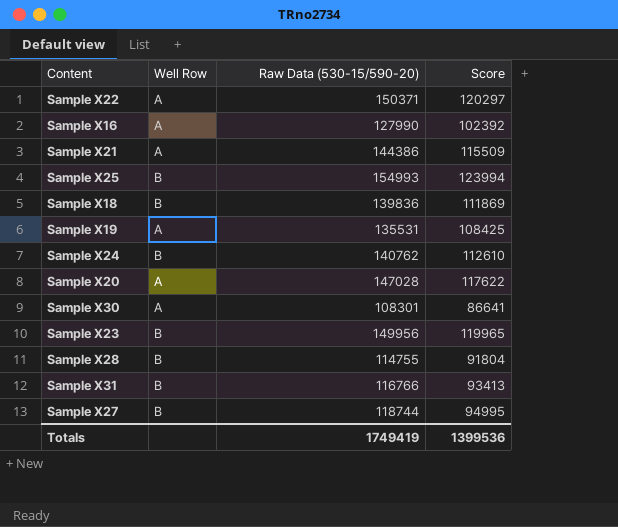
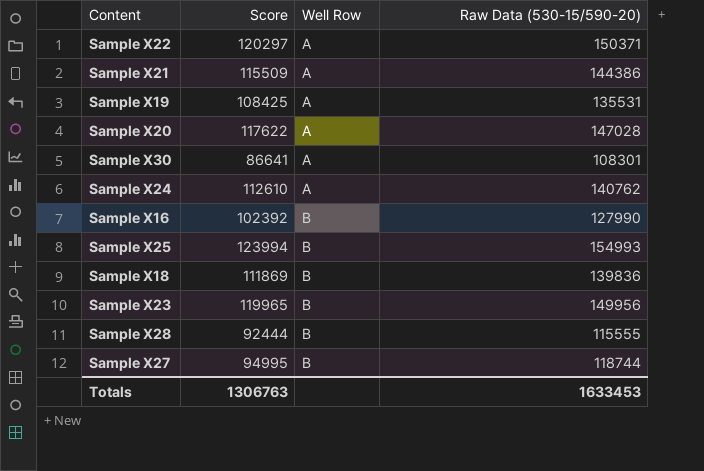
row order: none -> Well Row ascending
column Score | position: 4 -> 2
row Sample X31: B | 116766 | 93413 -> none
Sample X24 | Well Row: B -> A
Sample X16 | Well Row: A -> B
Sample X28 | Score: 91804 -> 92444
Sample X28 | Raw Data (530-15/590-20): 114755 -> 115555
Totals | Score: 1399536 -> 1306763
Totals | Raw Data (530-15/590-20): 1749419 -> 1633453

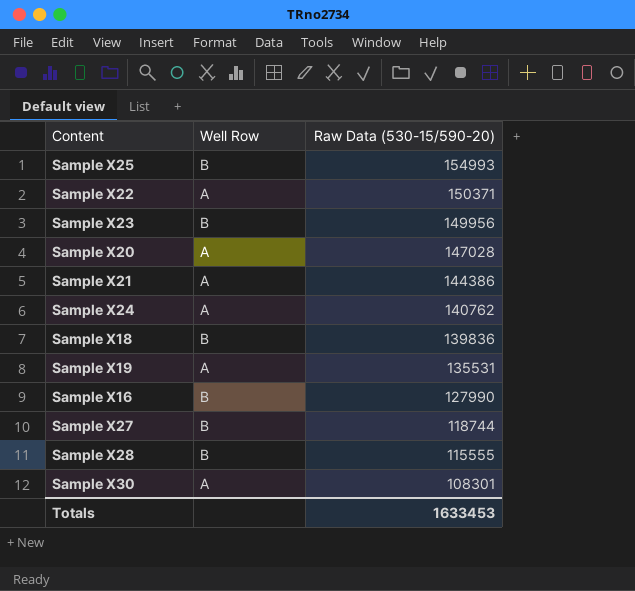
row order: Well Row ascending -> Raw Data (530-15/590-20) descending
column Score | formula: [Raw Data (530-15/590-20)] * 0.8 -> none

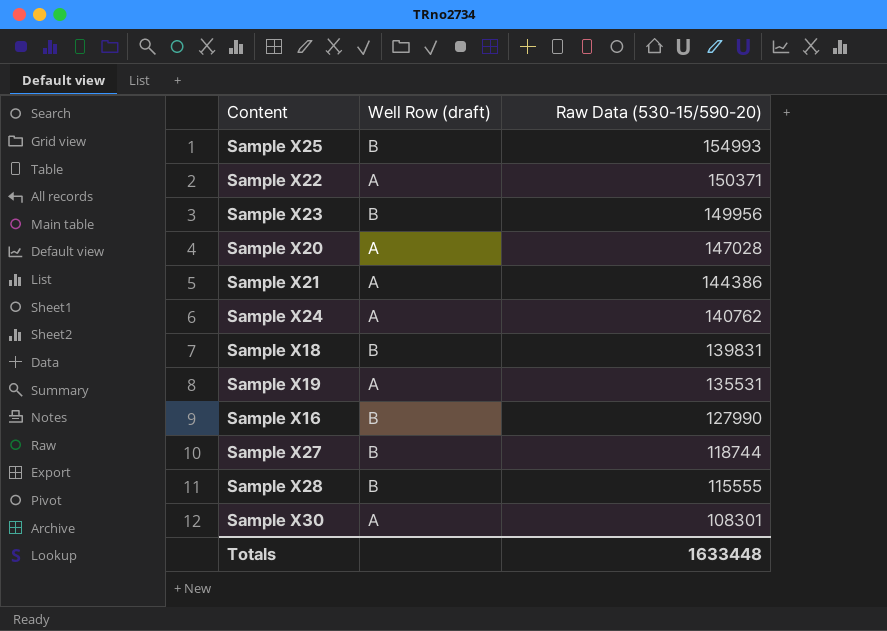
column name: Well Row -> Well Row (draft)
Sample X18 | Raw Data (530-15/590-20): 139836 -> 139831
Totals | Raw Data (530-15/590-20): 1633453 -> 1633448

